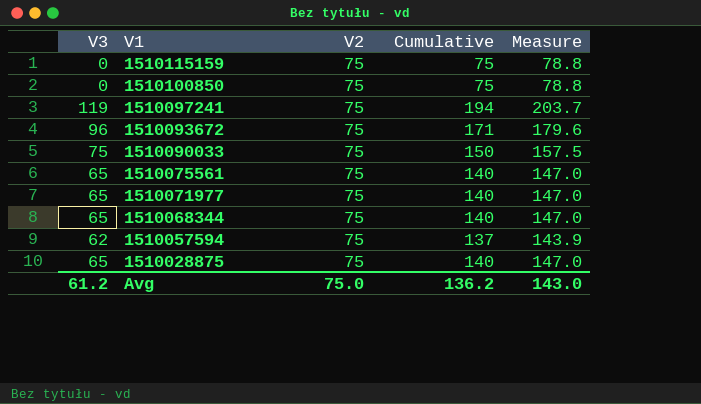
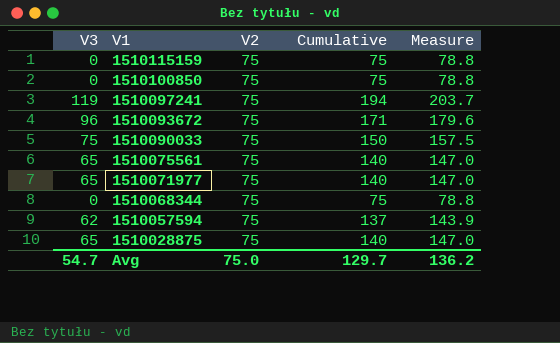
1510068344 | V3: 65 -> 0
1510068344 | Cumulative: 140 -> 75
1510068344 | Measure: 147.0 -> 78.8
Avg | V3: 61.2 -> 54.7
Avg | Cumulative: 136.2 -> 129.7
Avg | Measure: 143.0 -> 136.2

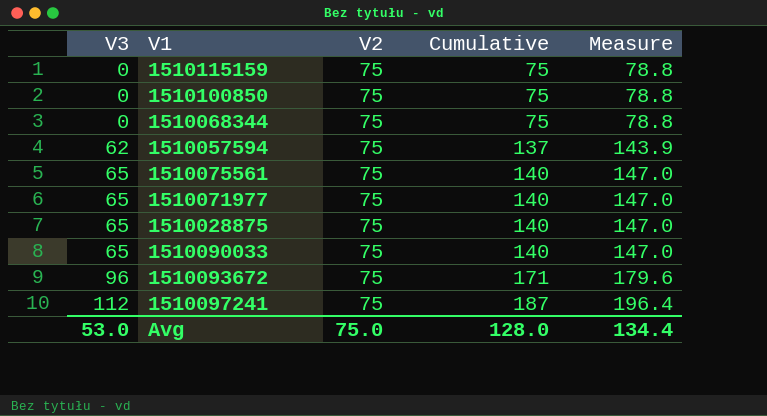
row order: V1 descending -> V3 ascending
1510090033 | V3: 75 -> 65
1510090033 | Cumulative: 150 -> 140
1510090033 | Measure: 157.5 -> 147.0
1510097241 | V3: 119 -> 112
1510097241 | Cumulative: 194 -> 187
1510097241 | Measure: 203.7 -> 196.4
Avg | V3: 54.7 -> 53.0
Avg | Cumulative: 129.7 -> 128.0
Avg | Measure: 136.2 -> 134.4

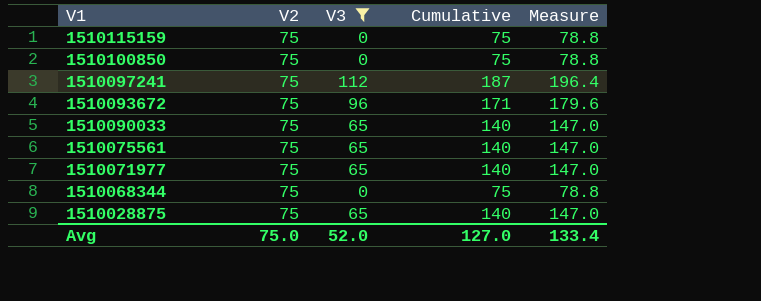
filter: none -> V3 != 62
row order: V3 ascending -> V1 descending
column V3 | position: 1 -> 3
Avg | V3: 53.0 -> 52.0
Avg | Cumulative: 128.0 -> 127.0
Avg | Measure: 134.4 -> 133.4

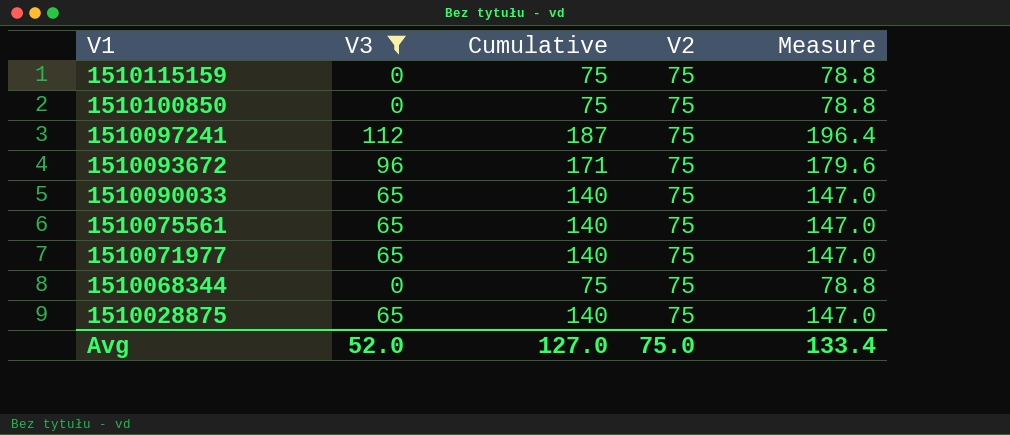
column V2 | position: 2 -> 4

